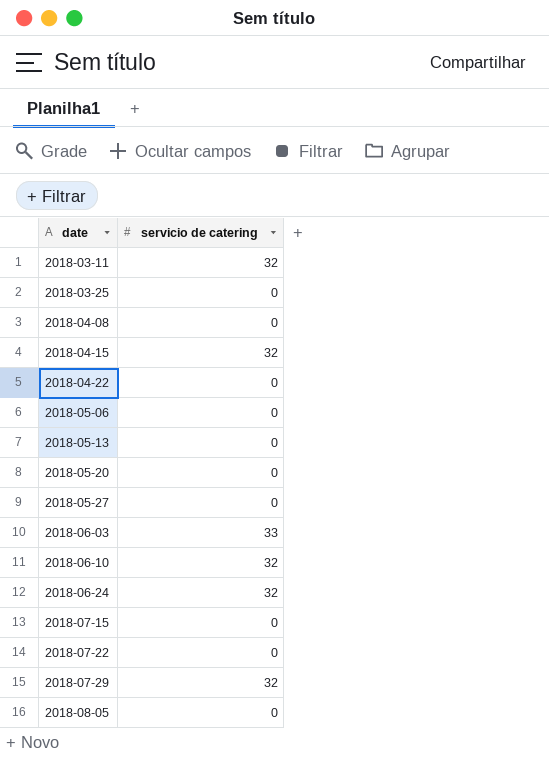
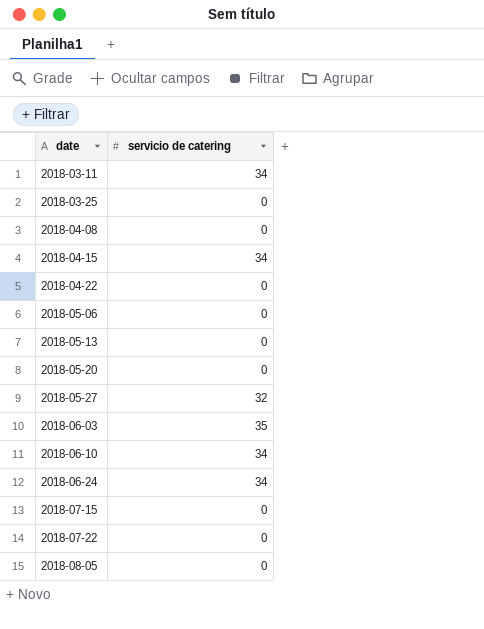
row 2018-07-29: 32 -> none
2018-03-11 | servicio de catering: 32 -> 34
2018-04-15 | servicio de catering: 32 -> 34
2018-05-27 | servicio de catering: 0 -> 32
2018-06-03 | servicio de catering: 33 -> 35
2018-06-10 | servicio de catering: 32 -> 34
2018-06-24 | servicio de catering: 32 -> 34

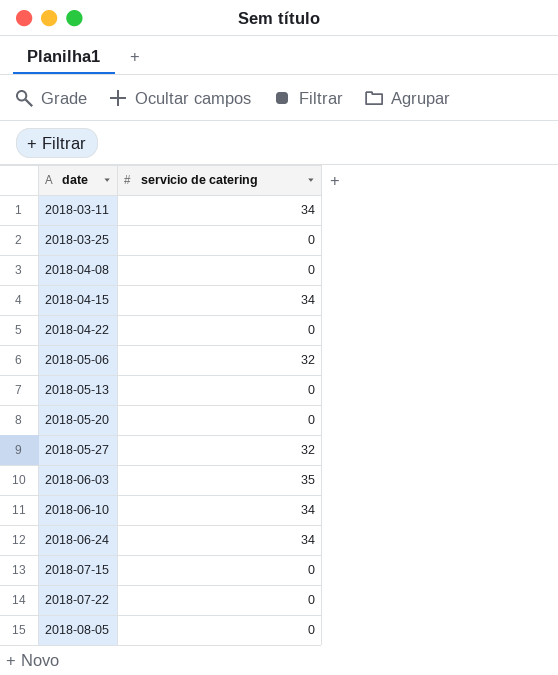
2018-05-06 | servicio de catering: 0 -> 32

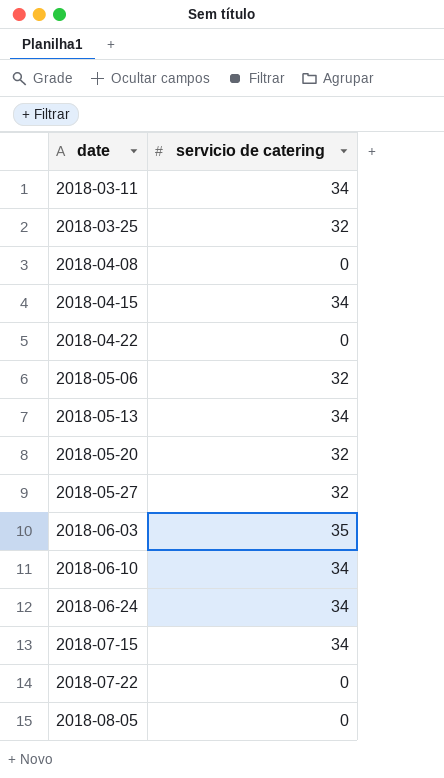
2018-03-25 | servicio de catering: 0 -> 32
2018-05-13 | servicio de catering: 0 -> 34
2018-05-20 | servicio de catering: 0 -> 32
2018-07-15 | servicio de catering: 0 -> 34

